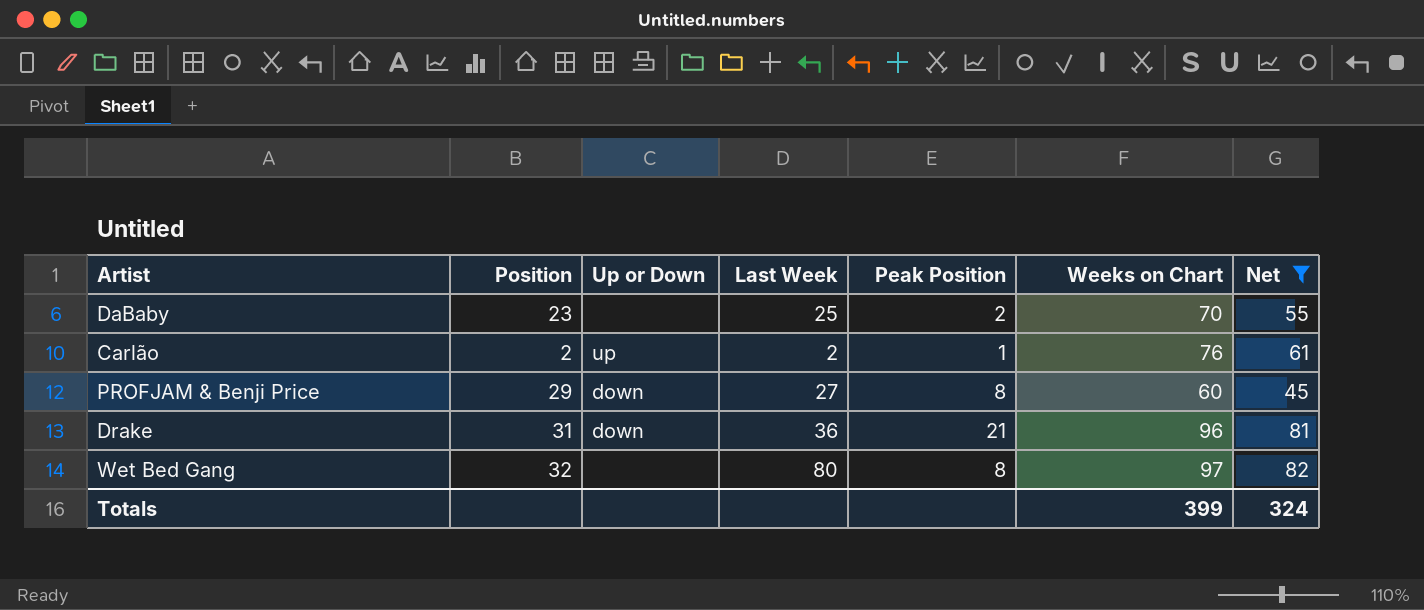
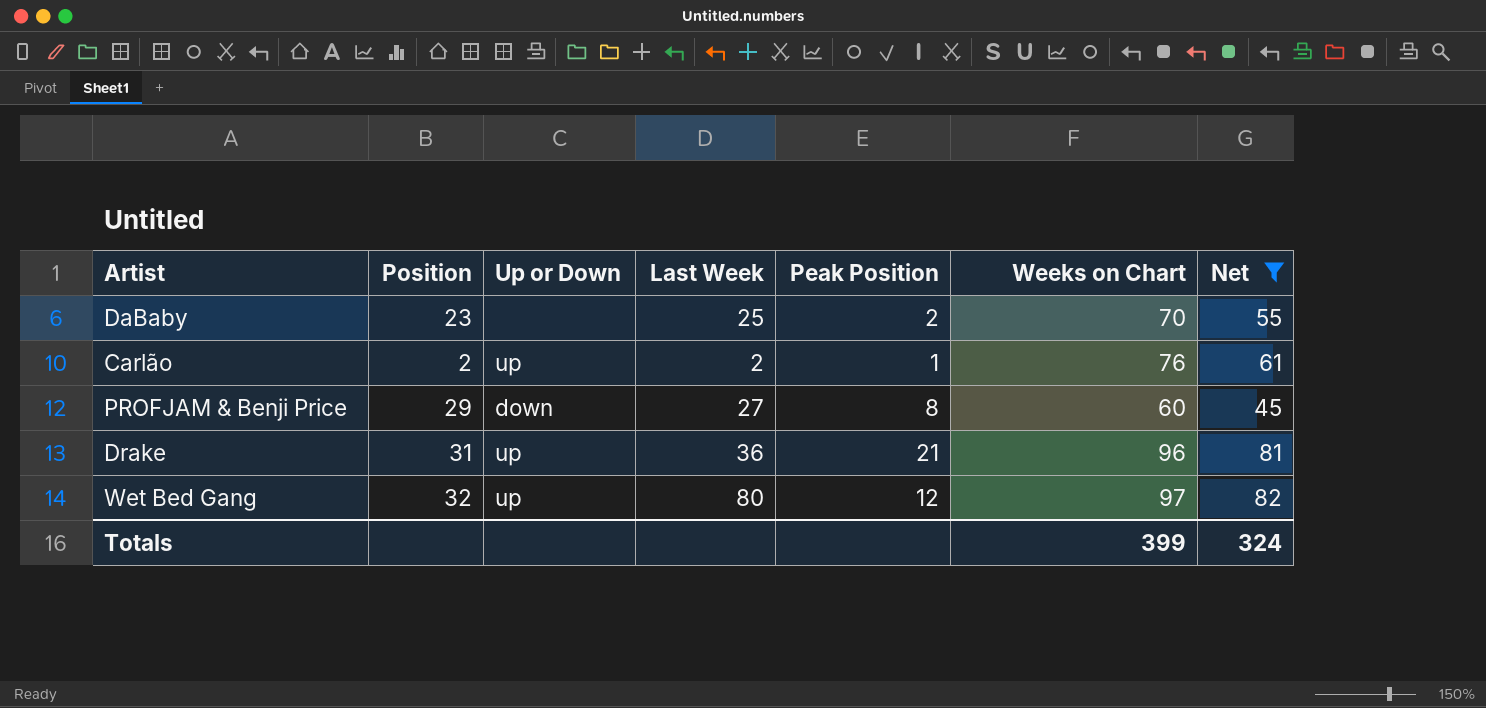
Drake | Up or Down: down -> up
Wet Bed Gang | Up or Down: none -> up
Wet Bed Gang | Peak Position: 8 -> 12

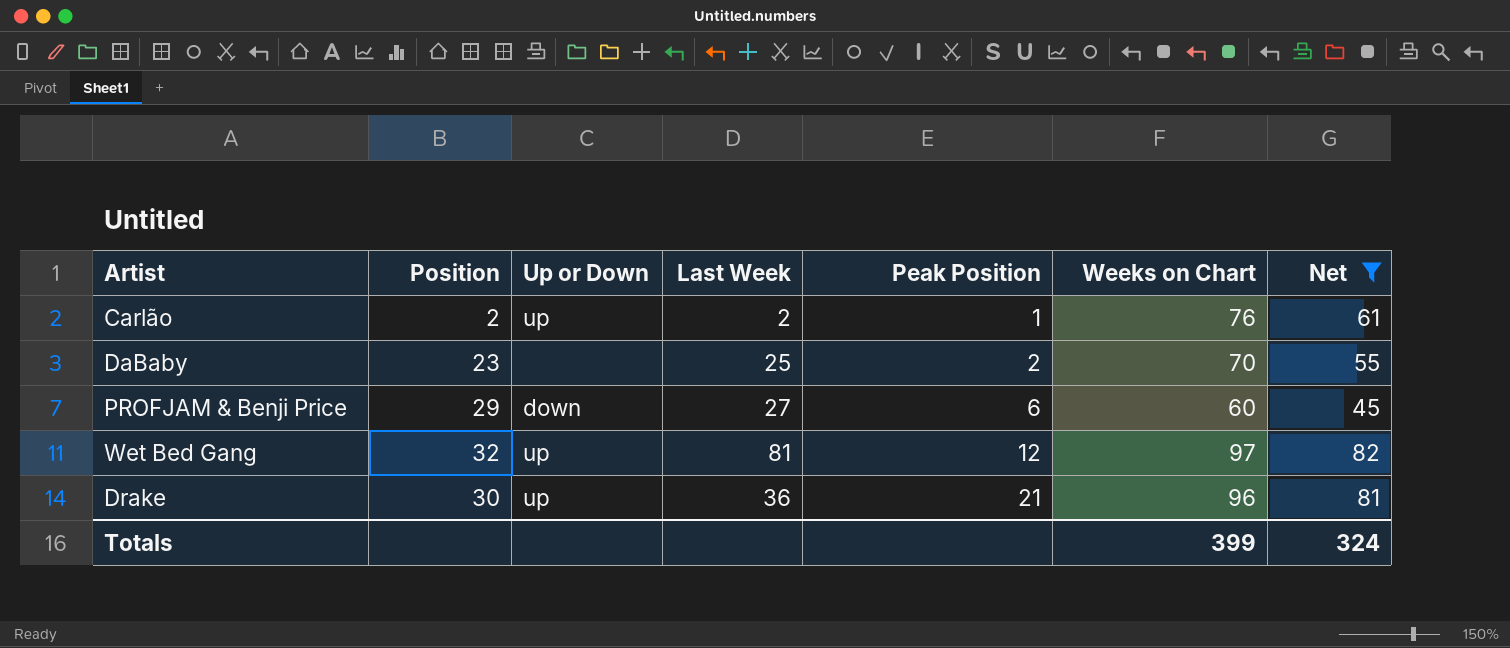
row order: none -> Peak Position ascending
PROFJAM & Benji Price | Peak Position: 8 -> 6
Wet Bed Gang | Last Week: 80 -> 81
Drake | Position: 31 -> 30

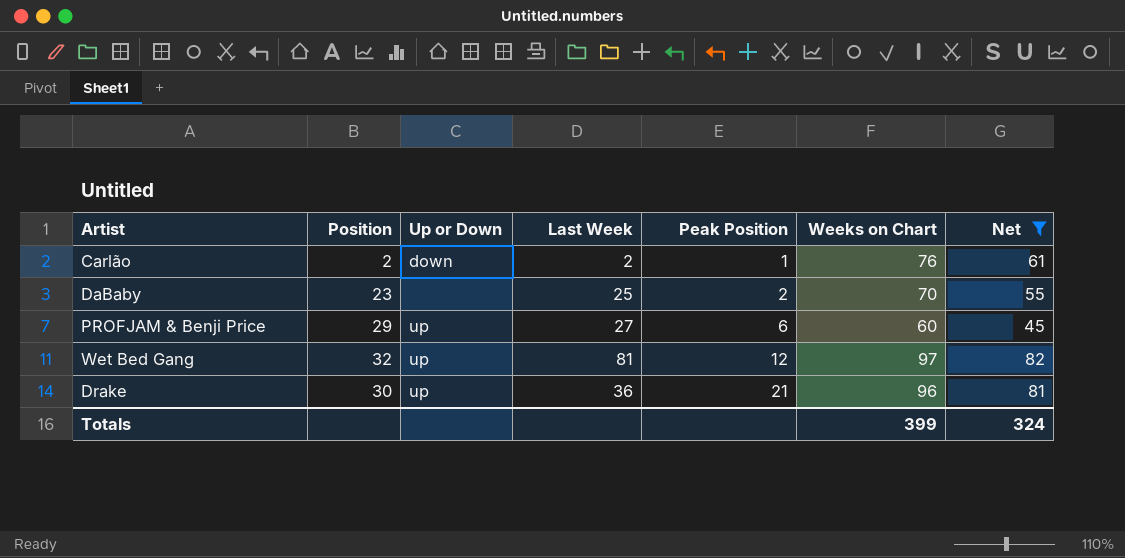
Carlão | Up or Down: up -> down
PROFJAM & Benji Price | Up or Down: down -> up

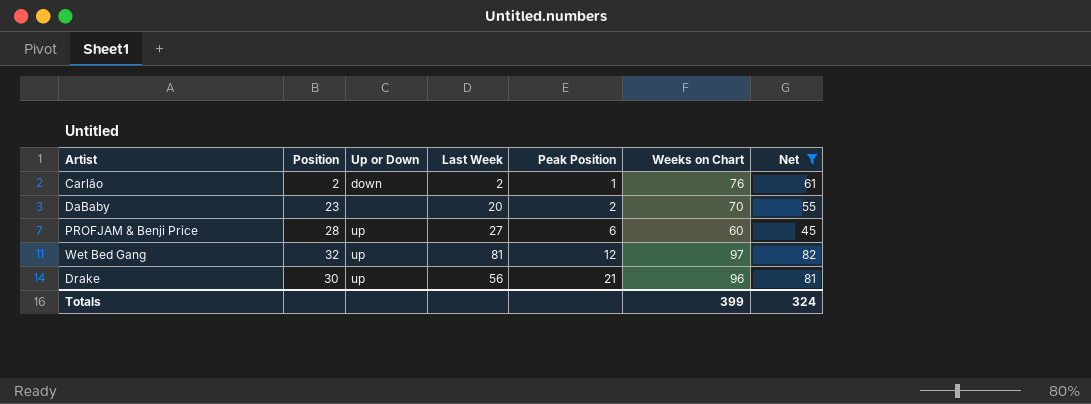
DaBaby | Last Week: 25 -> 20
PROFJAM & Benji Price | Position: 29 -> 28
Drake | Last Week: 36 -> 56

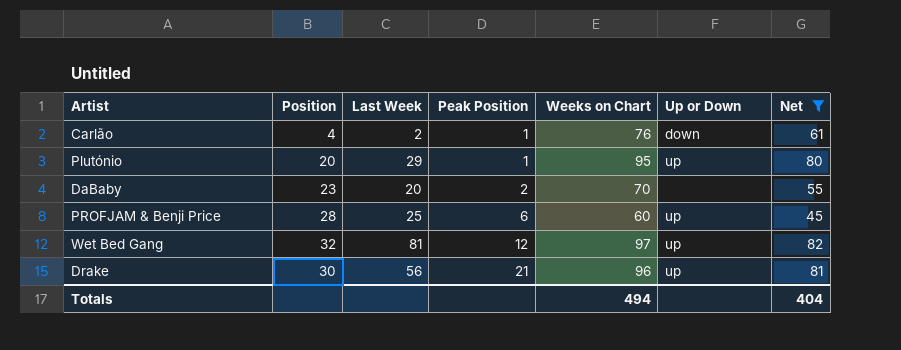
column Up or Down | position: 3 -> 6
Carlão | Position: 2 -> 4
row Plutónio: none -> 20 | 29 | 1 | 95 | up | 80
PROFJAM & Benji Price | Last Week: 27 -> 25
Totals | Weeks on Chart: 399 -> 494
Totals | Net: 324 -> 404

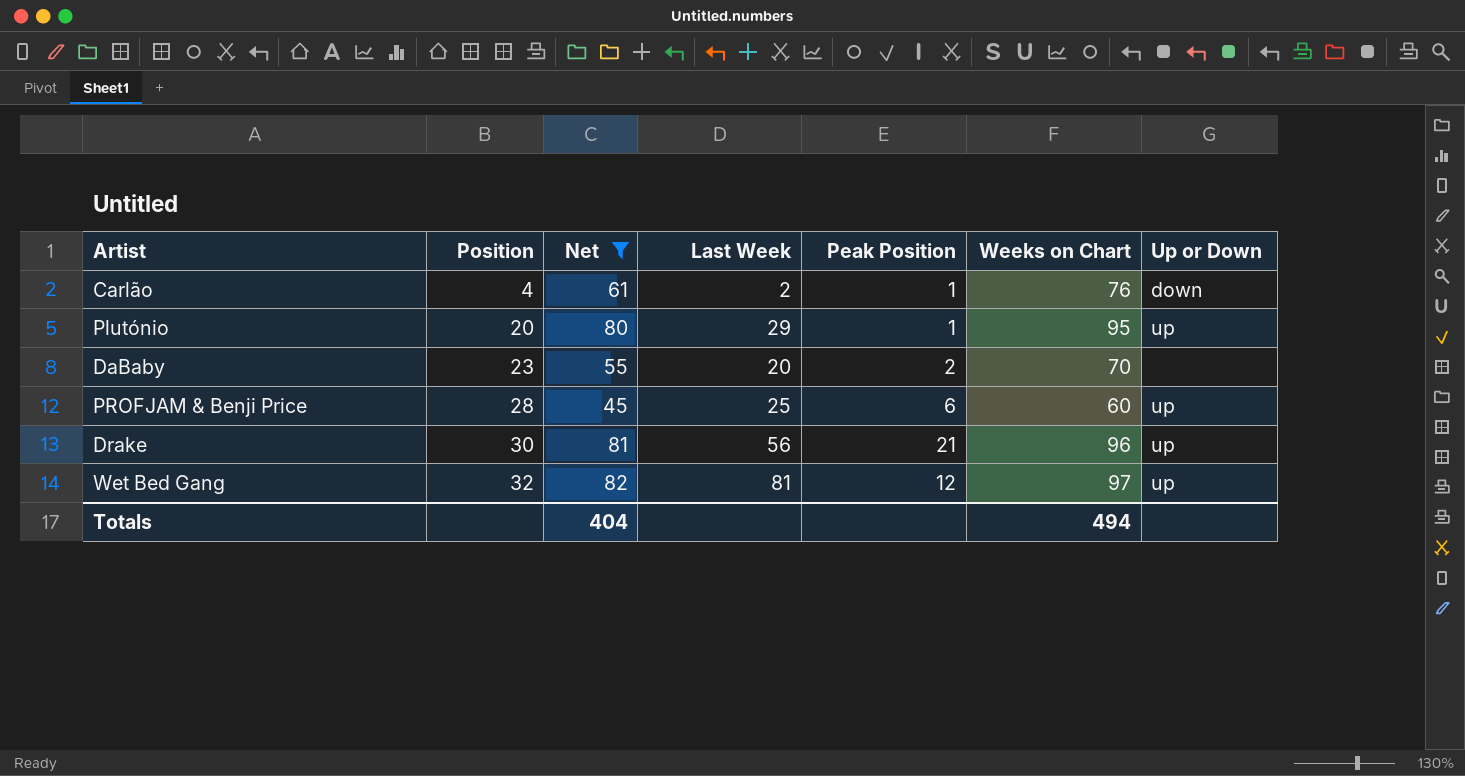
row order: Peak Position ascending -> Position ascending
column Net | position: 7 -> 3

